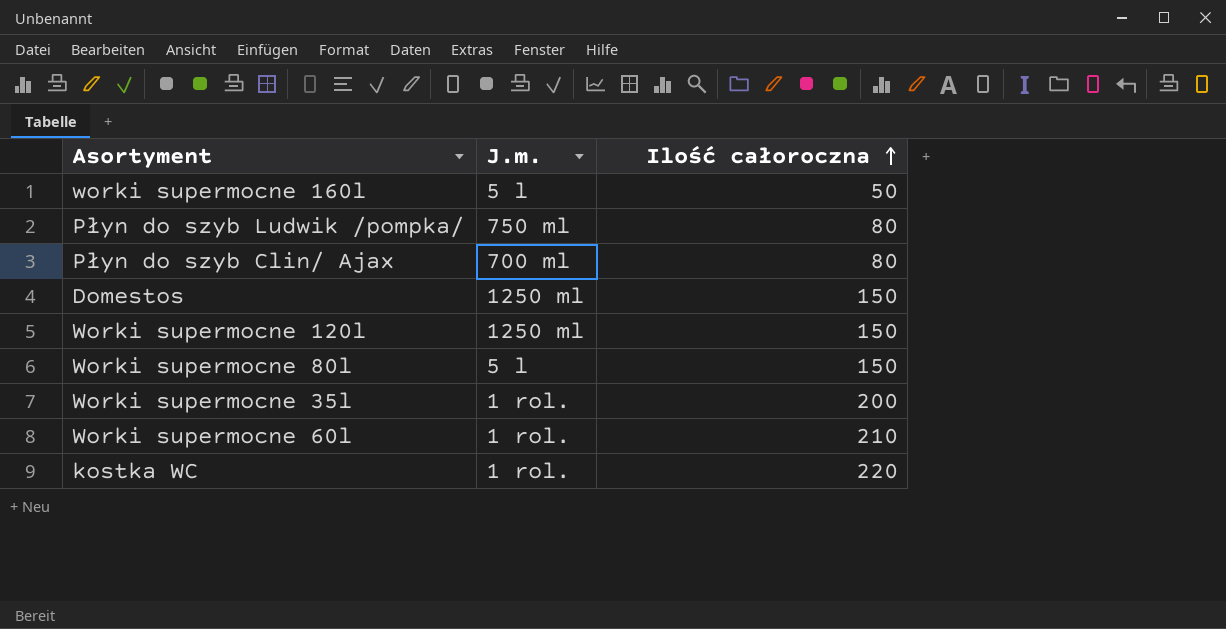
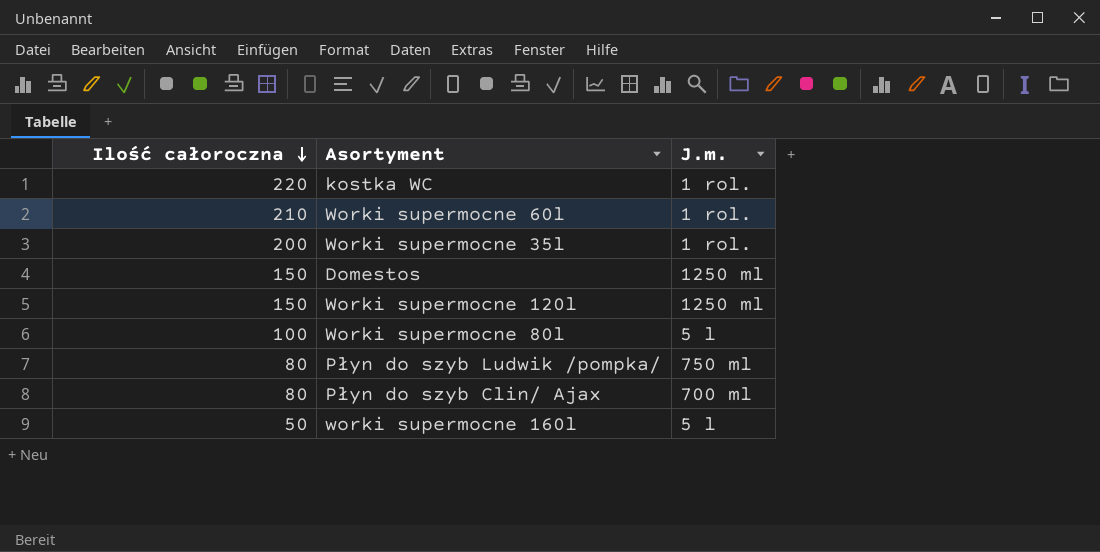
row order: Ilość całoroczna ascending -> Ilość całoroczna descending
column Ilość całoroczna | position: 3 -> 1
Worki supermocne 80l | Ilość całoroczna: 150 -> 100

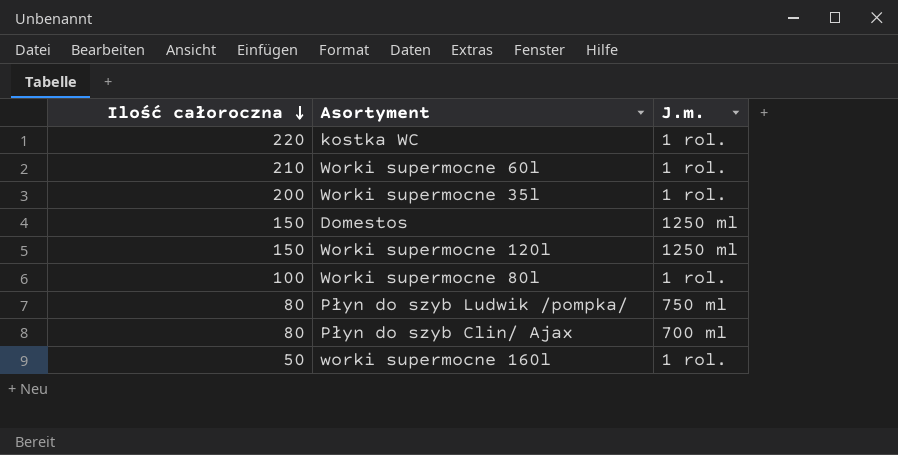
Worki supermocne 80l | J.m.: 5 l -> 1 rol.
worki supermocne 160l | J.m.: 5 l -> 1 rol.

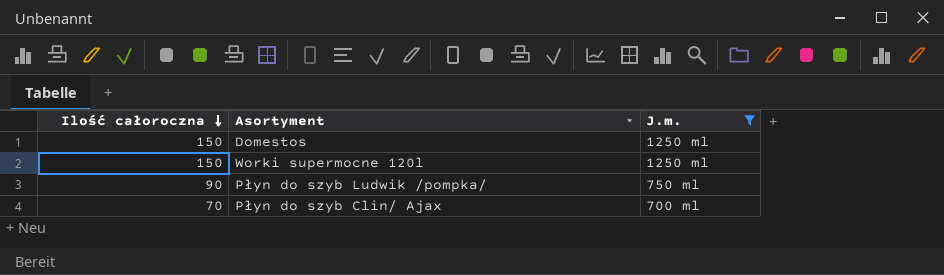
filter: none -> J.m. != 1 rol.
Płyn do szyb Ludwik /pompka/ | Ilość całoroczna: 80 -> 90
Płyn do szyb Clin/ Ajax | Ilość całoroczna: 80 -> 70

